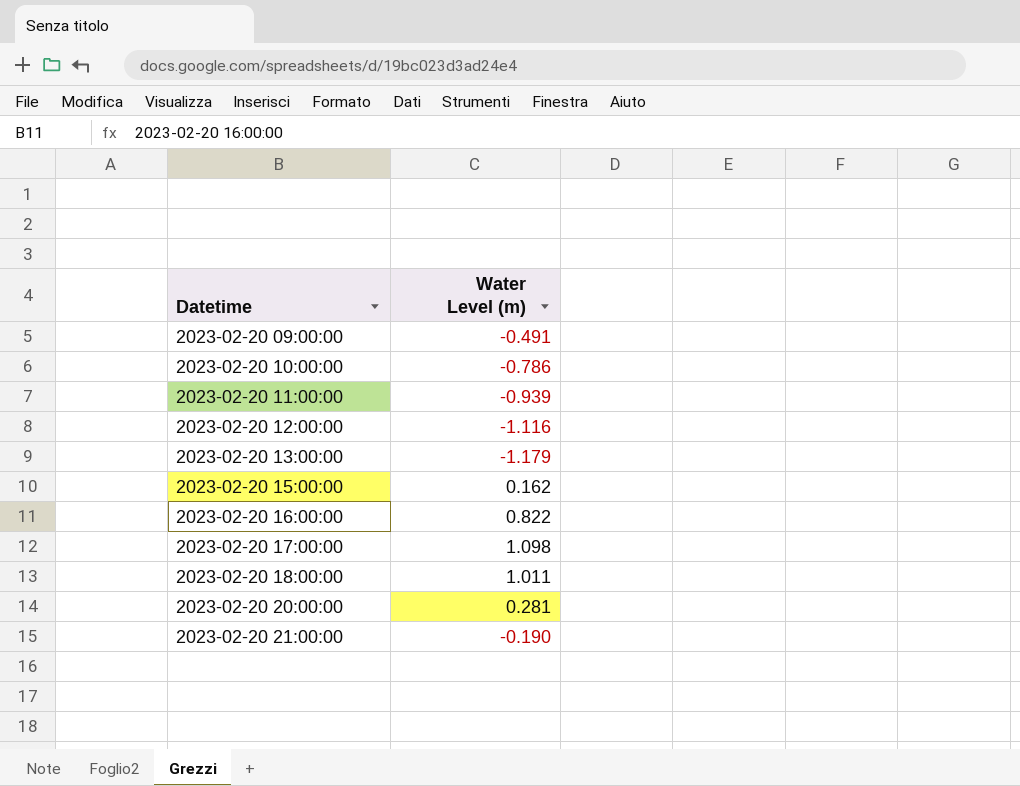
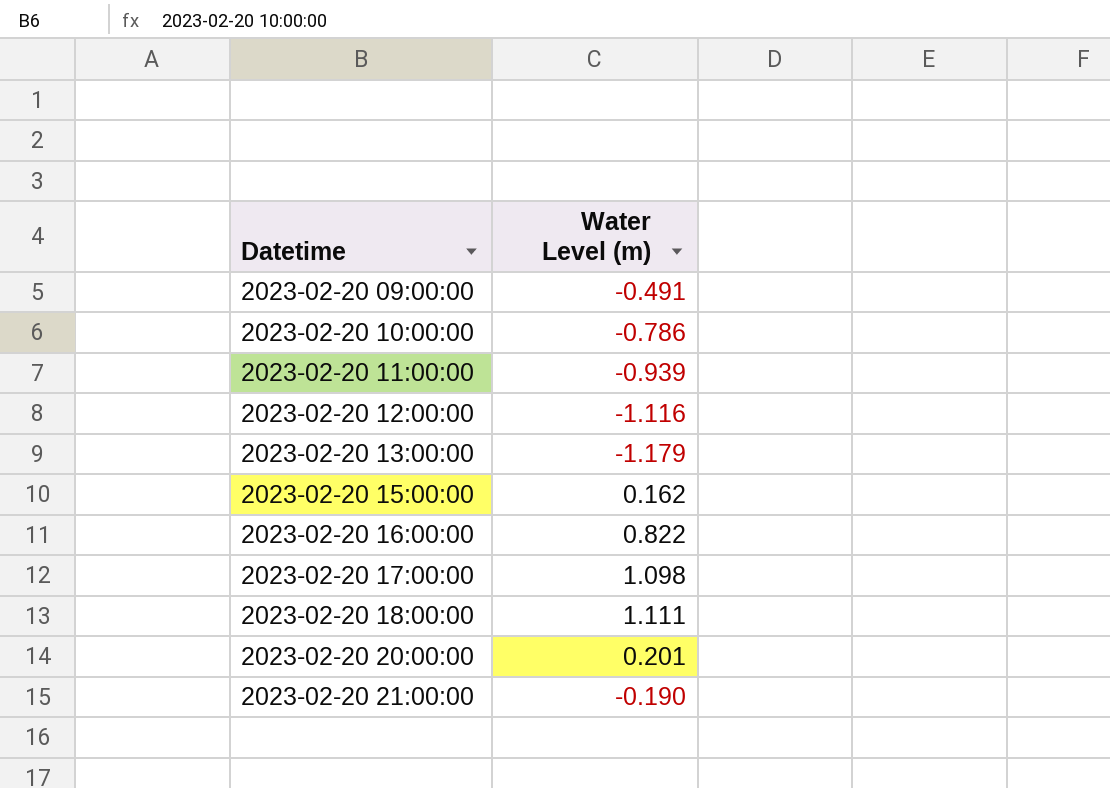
2023-02-20 18:00:00 | Water Level (m): 1.011 -> 1.111
2023-02-20 20:00:00 | Water Level (m): 0.281 -> 0.201

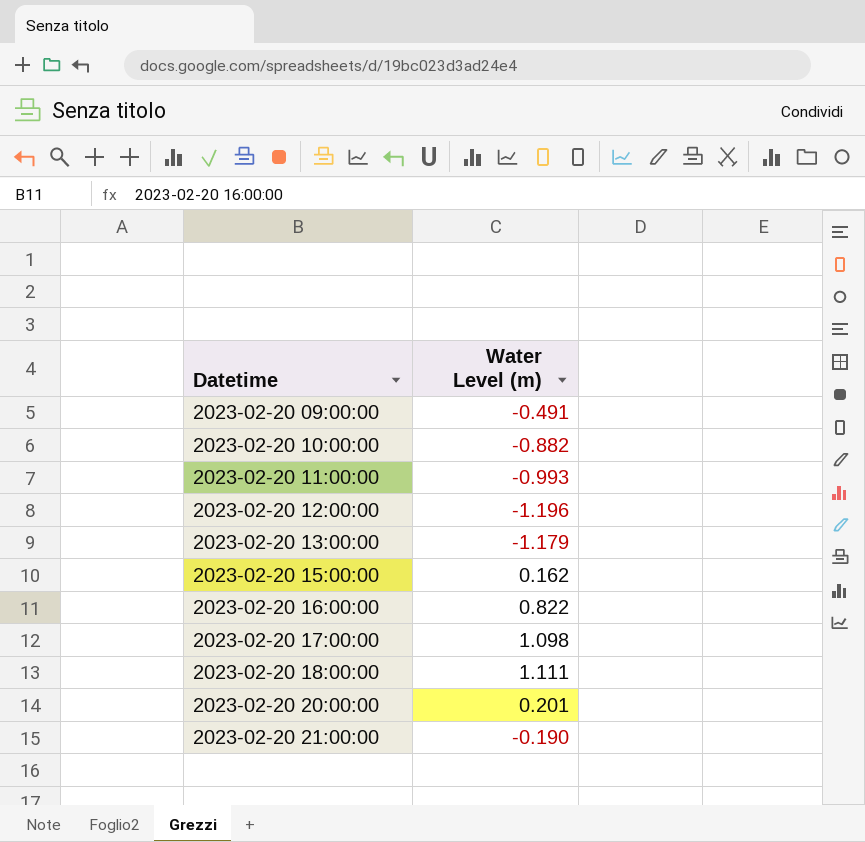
2023-02-20 10:00:00 | Water Level (m): -0.786 -> -0.882
2023-02-20 11:00:00 | Water Level (m): -0.939 -> -0.993
2023-02-20 12:00:00 | Water Level (m): -1.116 -> -1.196

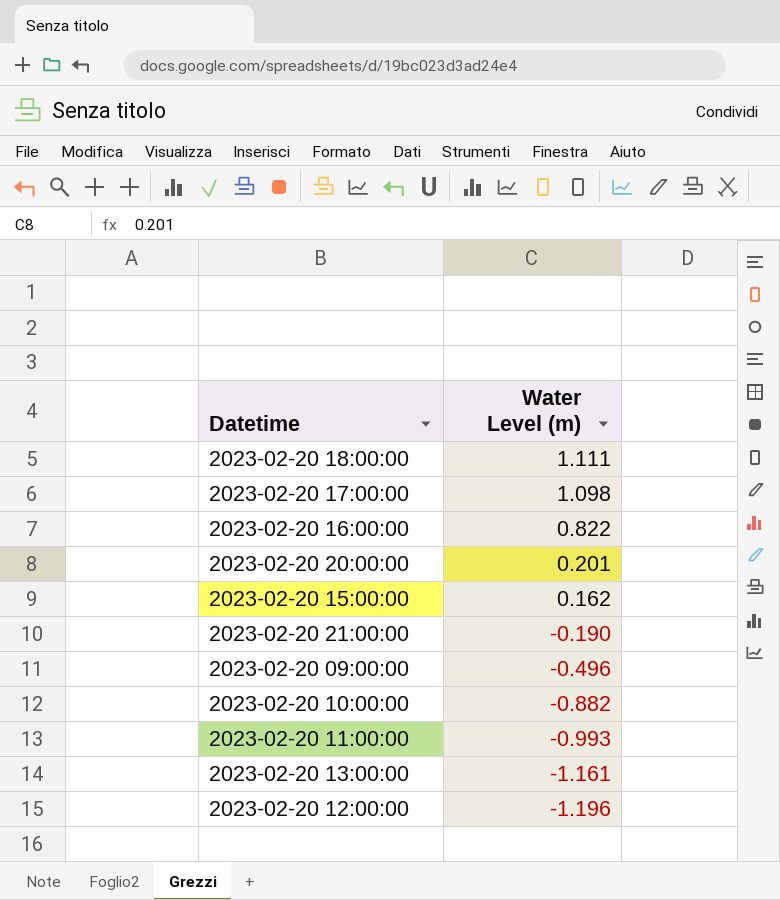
row order: Datetime ascending -> Water Level (m) descending
2023-02-20 09:00:00 | Water Level (m): -0.491 -> -0.496
2023-02-20 13:00:00 | Water Level (m): -1.179 -> -1.161

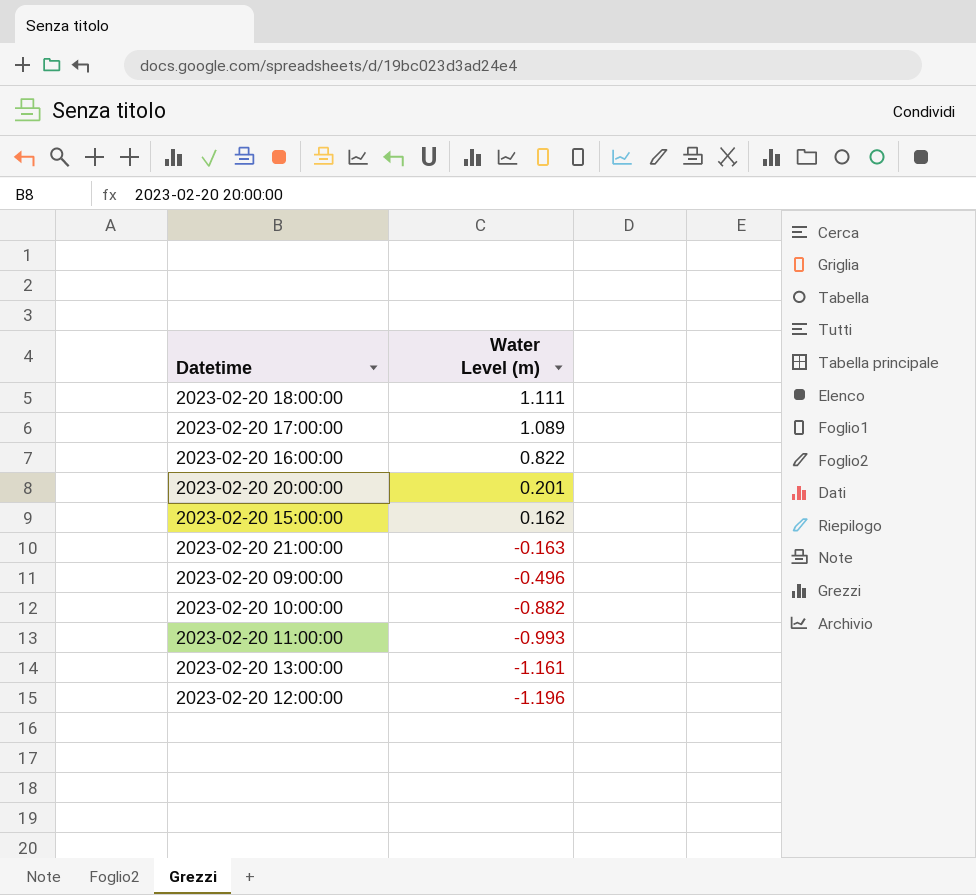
2023-02-20 17:00:00 | Water Level (m): 1.098 -> 1.089
2023-02-20 21:00:00 | Water Level (m): -0.190 -> -0.163

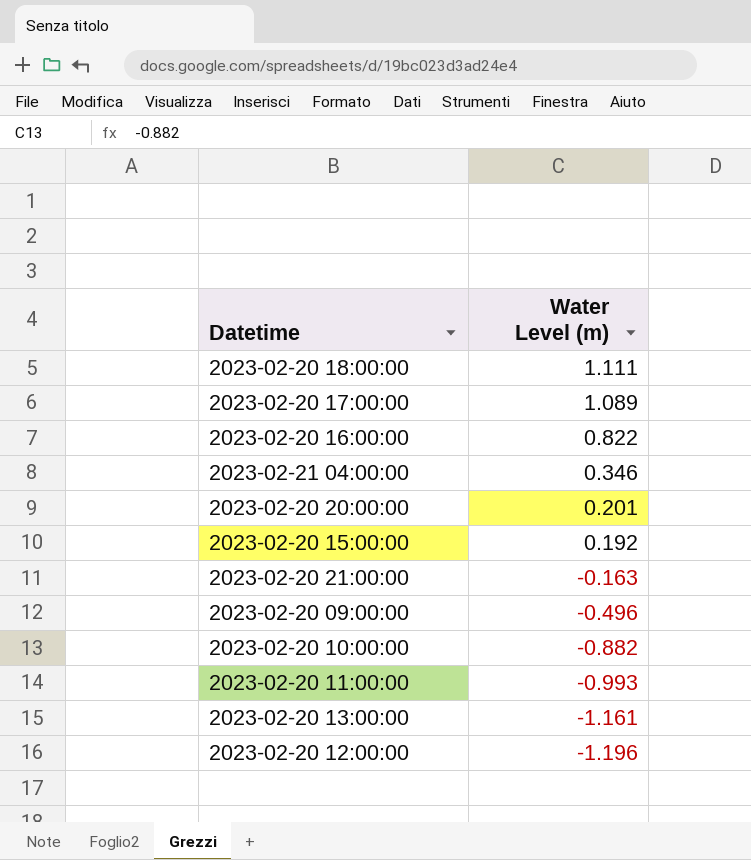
row 2023-02-21 04:00:00: none -> 0.346
2023-02-20 15:00:00 | Water Level (m): 0.162 -> 0.192

